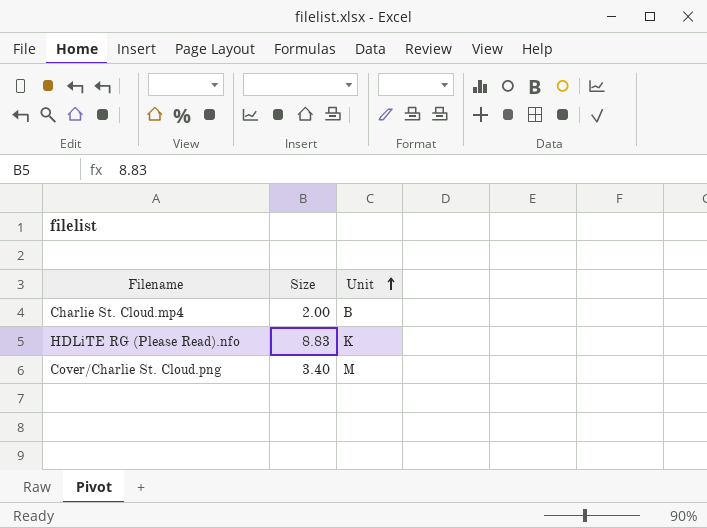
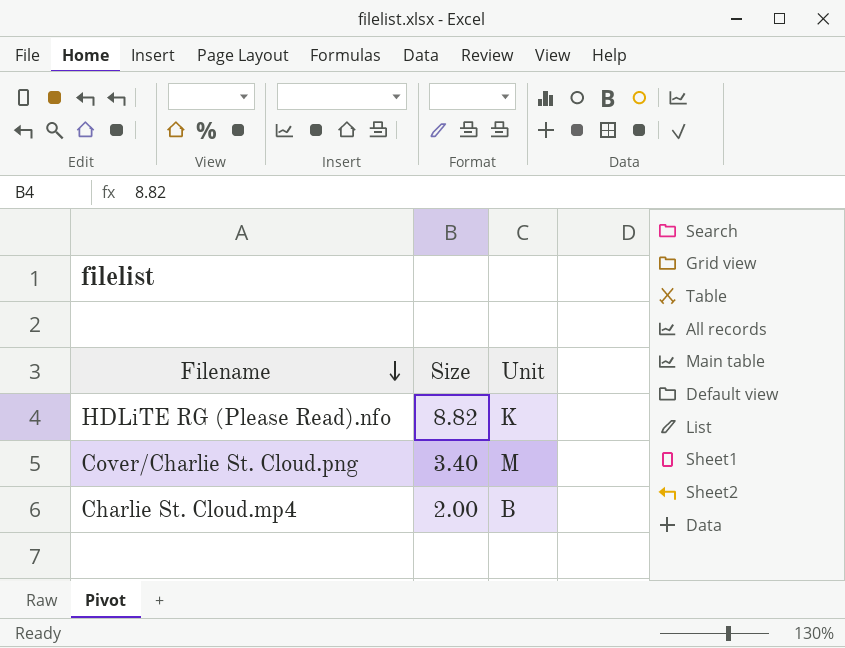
row order: Unit ascending -> Filename descending
HDLiTE RG (Please Read).nfo | Size: 8.83 -> 8.82

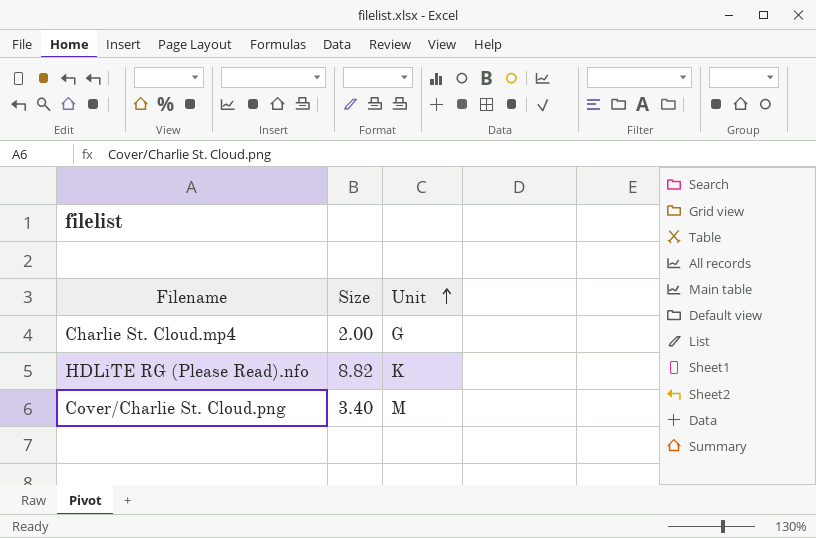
row order: Filename descending -> Unit ascending
Charlie St. Cloud.mp4 | Unit: B -> G

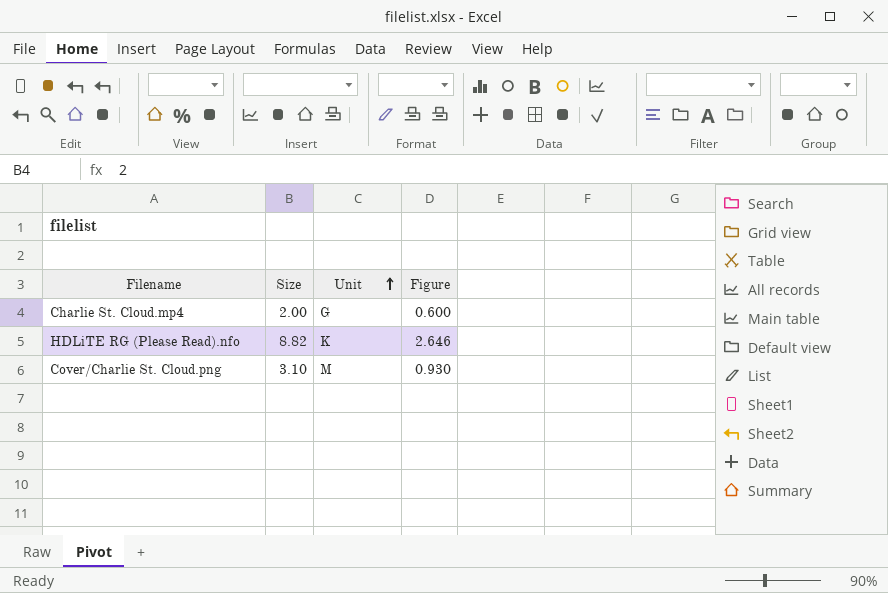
column Figure | formula: none -> [Size] * 0.3
Cover/Charlie St. Cloud.png | Size: 3.40 -> 3.10

